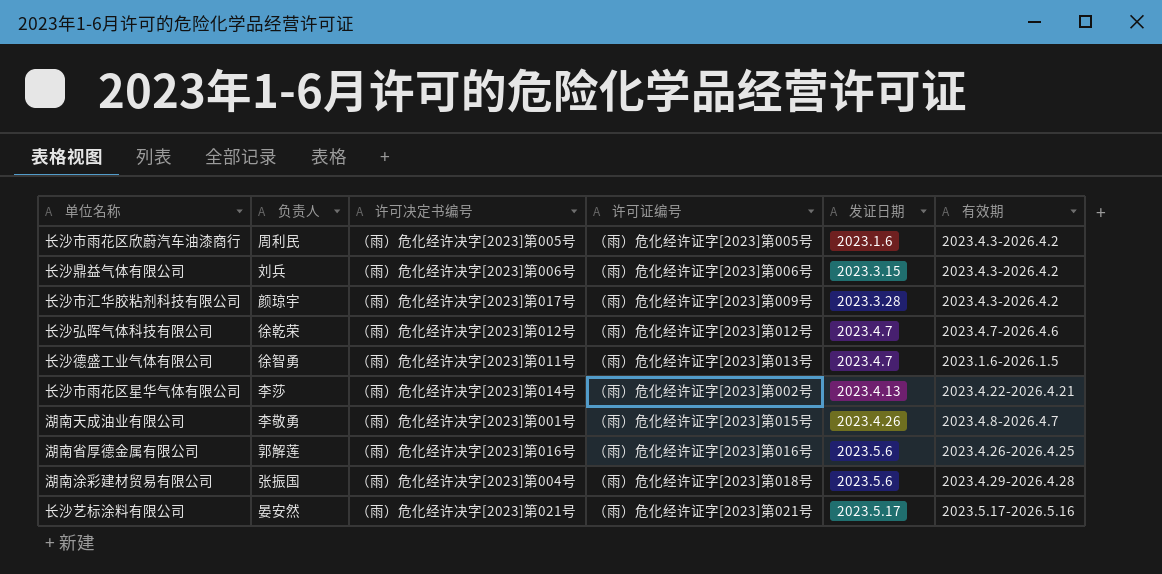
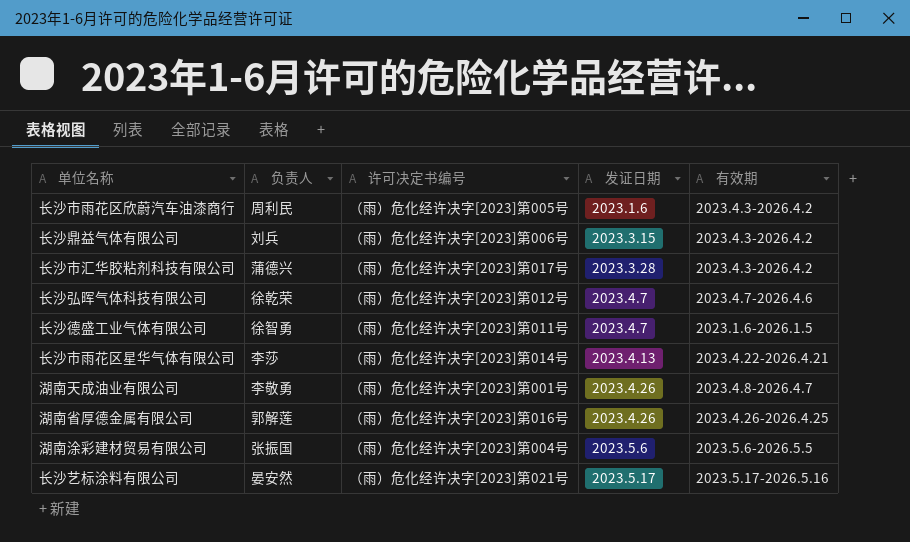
column 许可证编号 | position: 4 -> none
长沙市汇华胶粘剂科技有限公司 | 负责人: 颜琼宇 -> 蒲德兴
湖南省厚德金属有限公司 | 发证日期: 2023.5.6 -> 2023.4.26
湖南涂彩建材贸易有限公司 | 有效期: 2023.4.29-2026.4.28 -> 2023.5.6-2026.5.5

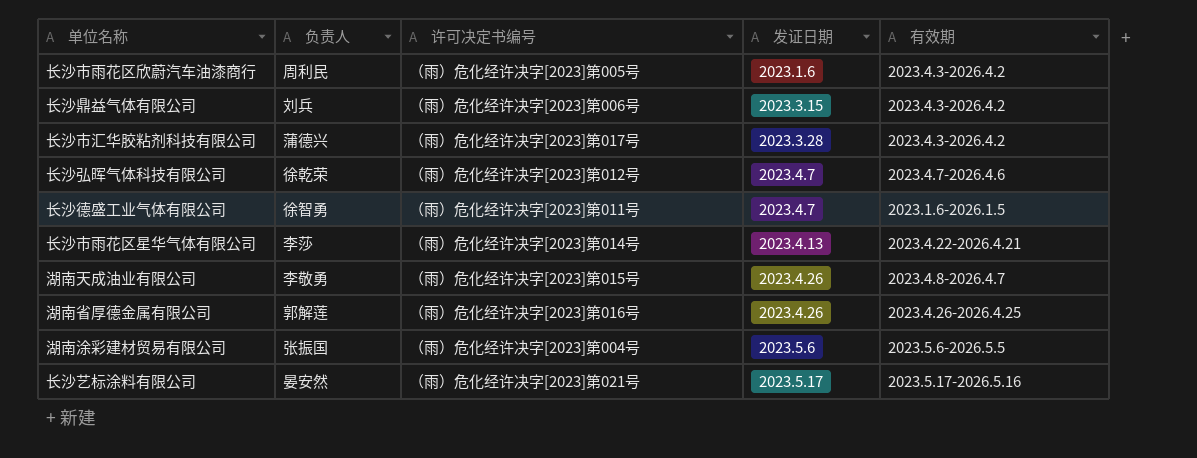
湖南天成油业有限公司 | 许可决定书编号: （雨）危化经许决字[2023]第001号 -> （雨）危化经许决字[2023]第015号

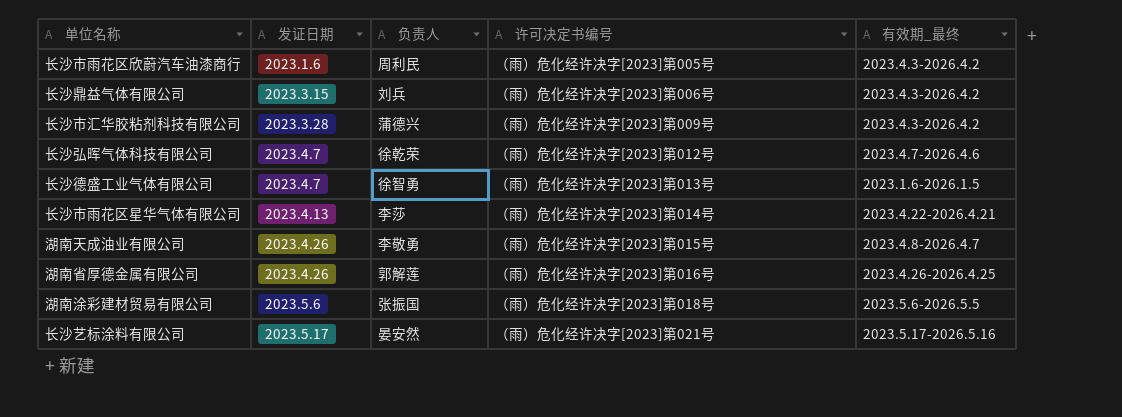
column 发证日期 | position: 4 -> 2
column name: 有效期 -> 有效期_最终
长沙市汇华胶粘剂科技有限公司 | 许可决定书编号: （雨）危化经许决字[2023]第017号 -> （雨）危化经许决字[2023]第009号
长沙德盛工业气体有限公司 | 许可决定书编号: （雨）危化经许决字[2023]第011号 -> （雨）危化经许决字[2023]第013号
湖南涂彩建材贸易有限公司 | 许可决定书编号: （雨）危化经许决字[2023]第004号 -> （雨）危化经许决字[2023]第018号

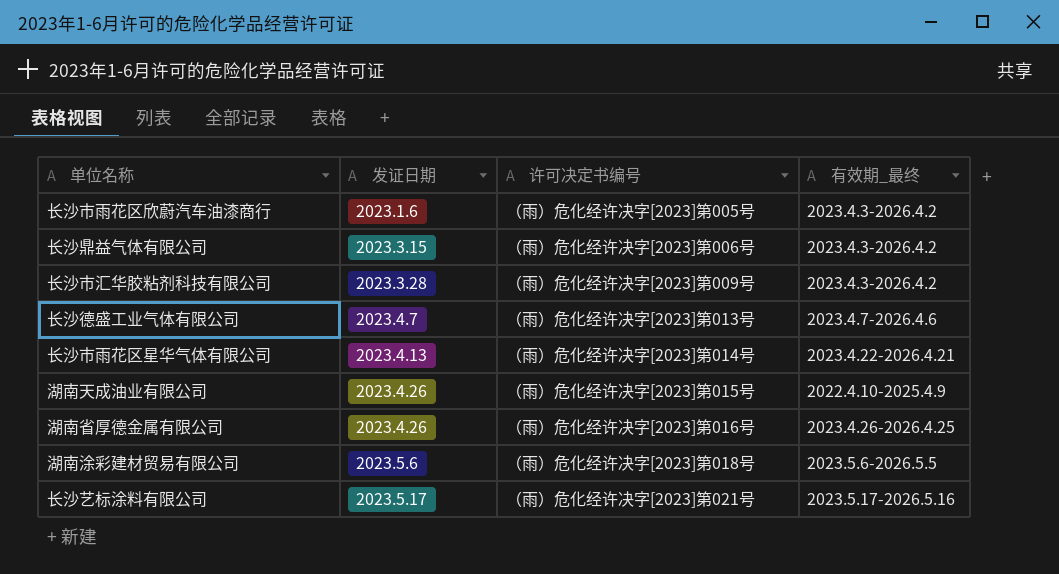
column 负责人 | position: 3 -> none
row 长沙弘晖气体科技有限公司: 2023.4.7 | 徐乾荣 | （雨）危化经许决字[2023]第012号 | 2023.4.7-2026.4.6 -> none
长沙德盛工业气体有限公司 | 有效期_最终: 2023.1.6-2026.1.5 -> 2023.4.7-2026.4.6
湖南天成油业有限公司 | 有效期_最终: 2023.4.8-2026.4.7 -> 2022.4.10-2025.4.9

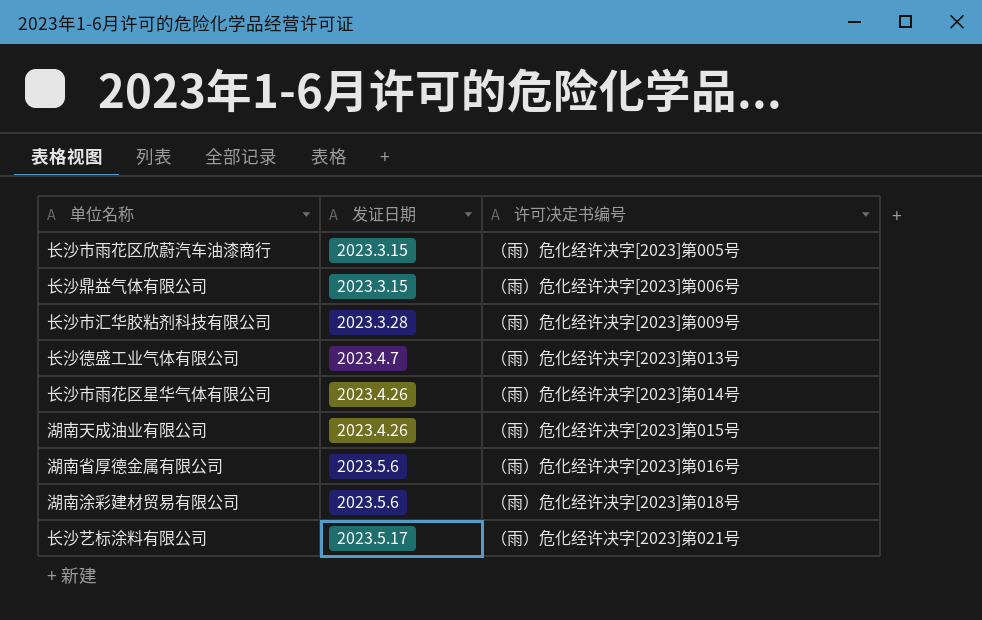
column 有效期_最终 | position: 4 -> none
长沙市雨花区欣蔚汽车油漆商行 | 发证日期: 2023.1.6 -> 2023.3.15
长沙市雨花区星华气体有限公司 | 发证日期: 2023.4.13 -> 2023.4.26
湖南省厚德金属有限公司 | 发证日期: 2023.4.26 -> 2023.5.6

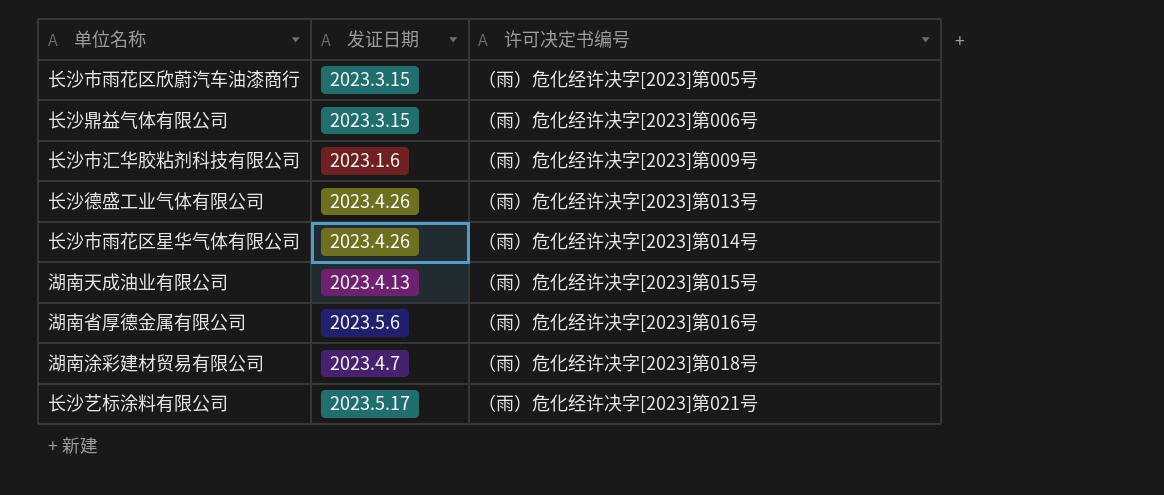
长沙市汇华胶粘剂科技有限公司 | 发证日期: 2023.3.28 -> 2023.1.6
长沙德盛工业气体有限公司 | 发证日期: 2023.4.7 -> 2023.4.26
湖南天成油业有限公司 | 发证日期: 2023.4.26 -> 2023.4.13
湖南涂彩建材贸易有限公司 | 发证日期: 2023.5.6 -> 2023.4.7

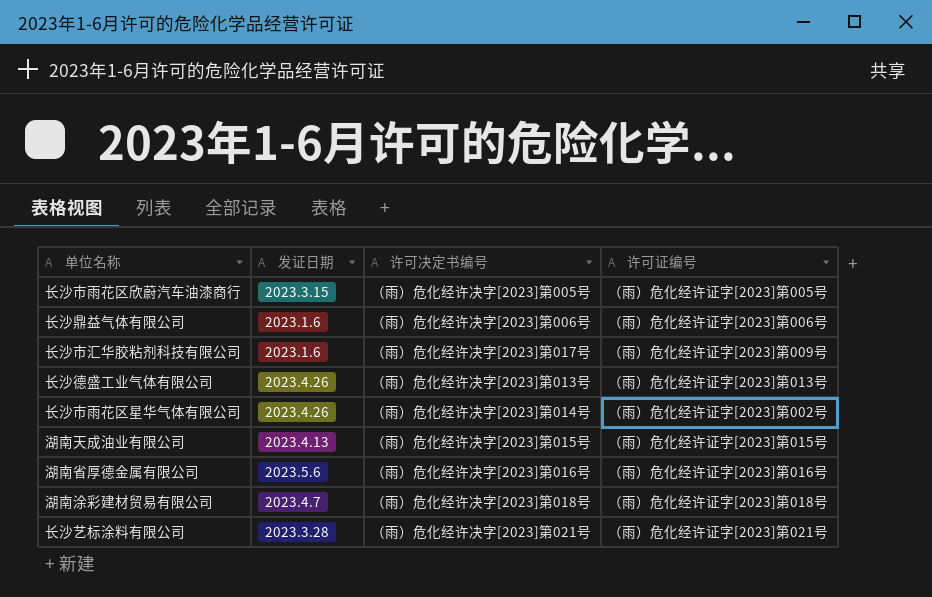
column 许可证编号 | position: none -> 4
长沙鼎益气体有限公司 | 发证日期: 2023.3.15 -> 2023.1.6
长沙市汇华胶粘剂科技有限公司 | 许可决定书编号: （雨）危化经许决字[2023]第009号 -> （雨）危化经许决字[2023]第017号
长沙艺标涂料有限公司 | 发证日期: 2023.5.17 -> 2023.3.28

